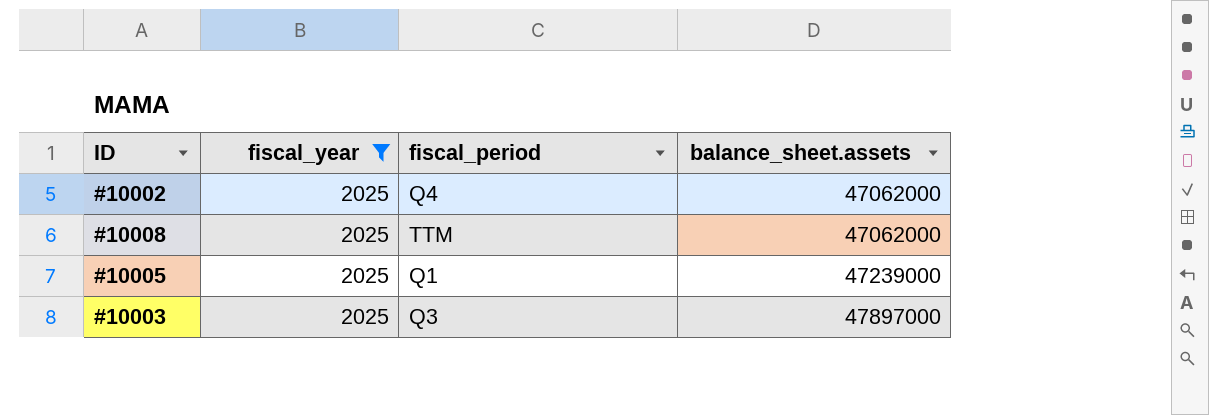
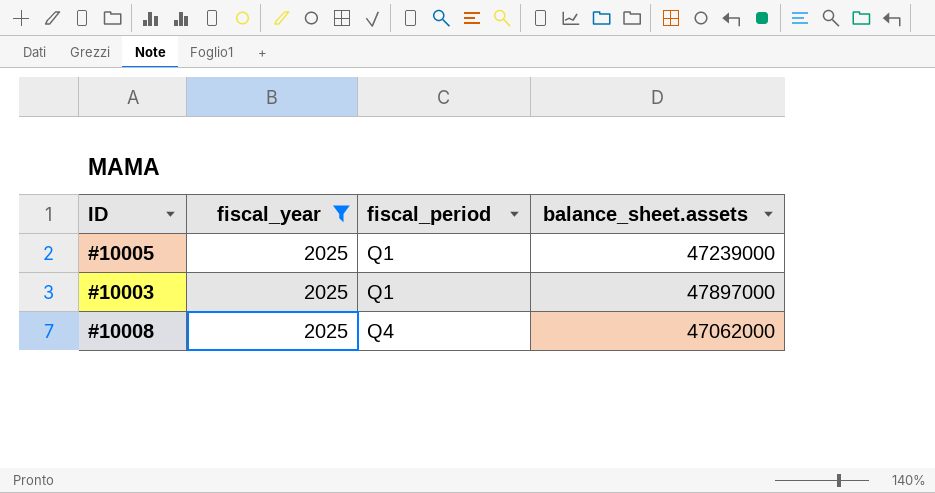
row order: balance_sheet.assets ascending -> fiscal_period ascending
row #10002: 2025 | Q4 | 47062000 -> none
#10003 | fiscal_period: Q3 -> Q1
#10008 | fiscal_period: TTM -> Q4

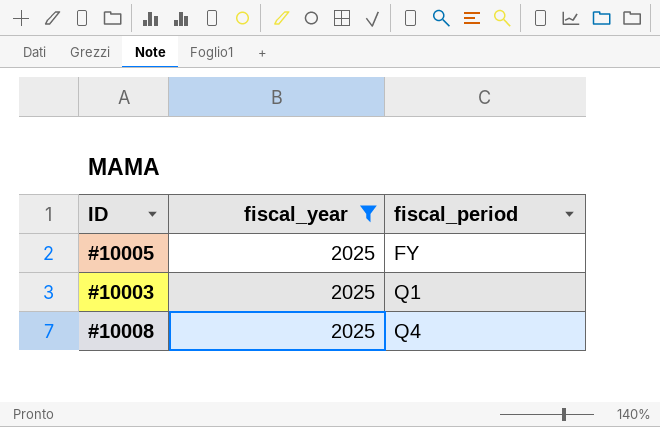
column balance_sheet.assets | position: 4 -> none
#10005 | fiscal_period: Q1 -> FY

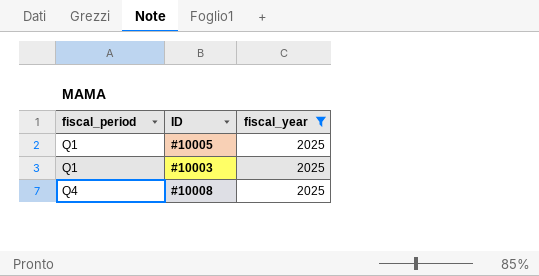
column fiscal_period | position: 3 -> 1
#10005 | fiscal_period: FY -> Q1

